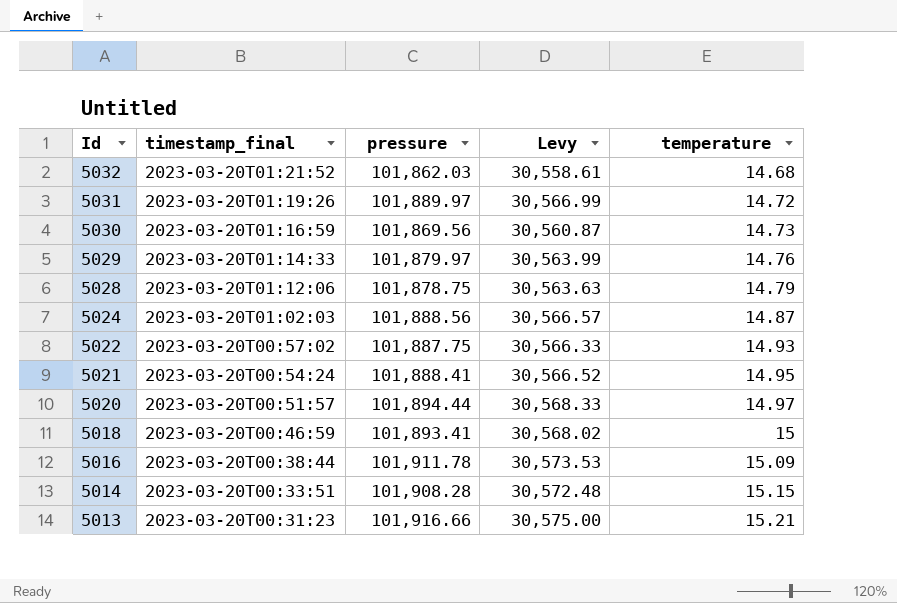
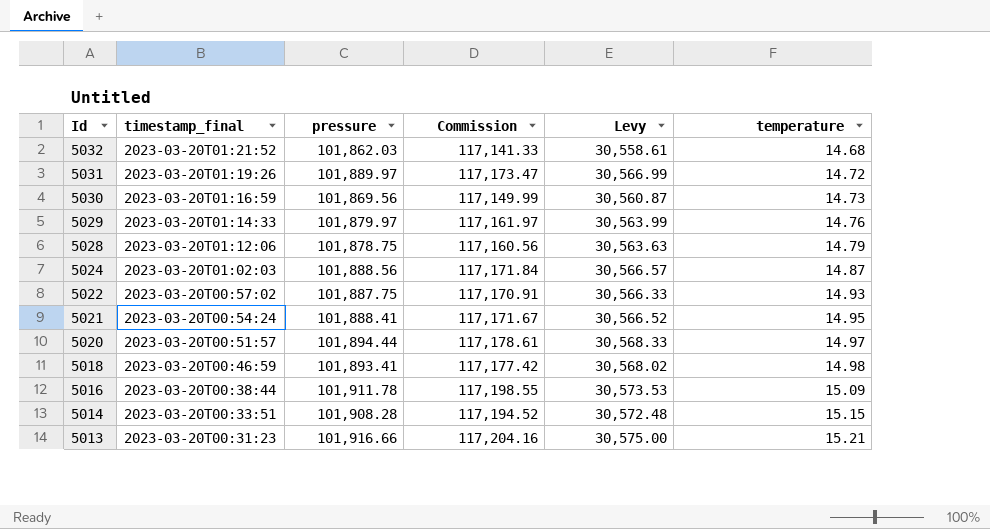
column Commission | formula: none -> [pressure] * 1.15
5018 | temperature: 15 -> 14.98

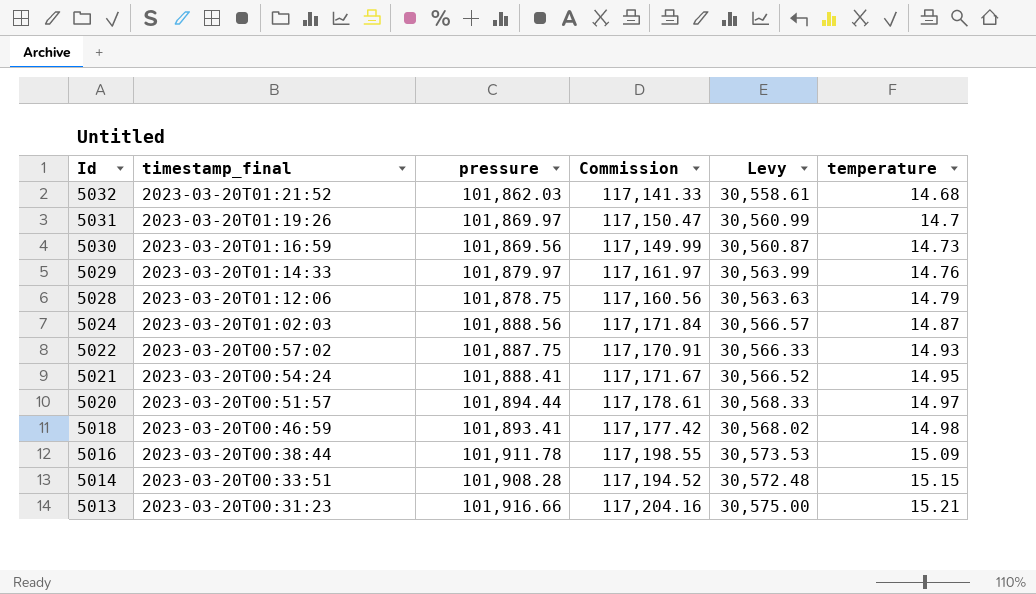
5031 | pressure: 101,889.97 -> 101,869.97
5031 | Commission: 117,173.47 -> 117,150.47
5031 | Levy: 30,566.99 -> 30,560.99
5031 | temperature: 14.72 -> 14.7

